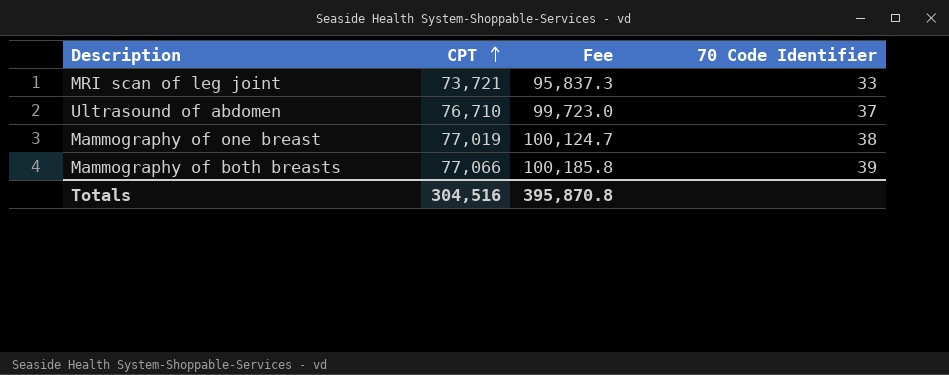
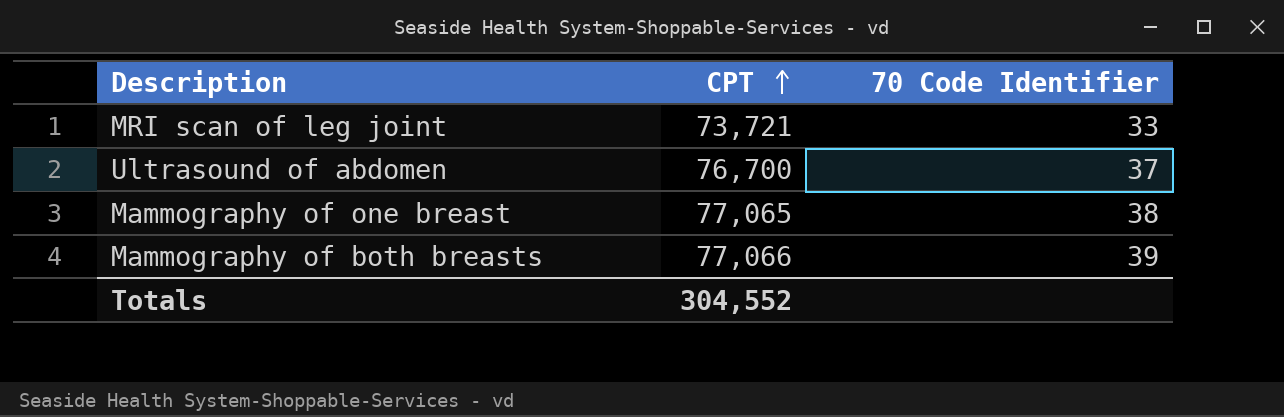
column Fee | formula: [CPT] * 1.3 -> none
Ultrasound of abdomen | CPT: 76,710 -> 76,700
Mammography of one breast | CPT: 77,019 -> 77,065
Totals | CPT: 304,516 -> 304,552

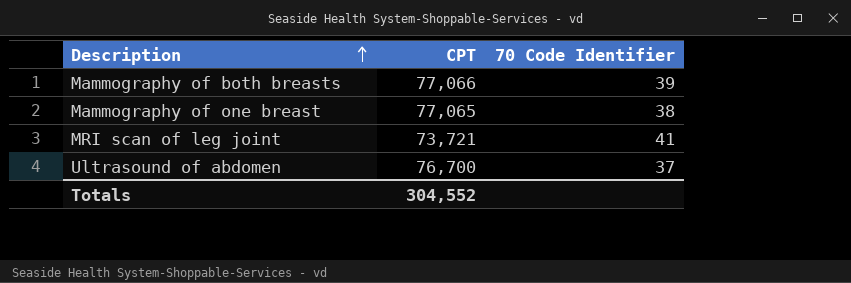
row order: CPT ascending -> Description ascending
MRI scan of leg joint | 70 Code Identifier: 33 -> 41

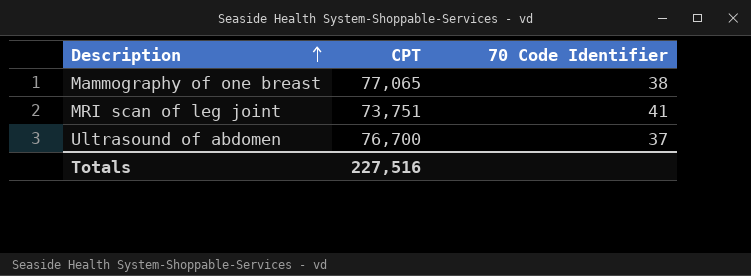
row Mammography of both breasts: 77,066 | 39 -> none
MRI scan of leg joint | CPT: 73,721 -> 73,751
Totals | CPT: 304,552 -> 227,516

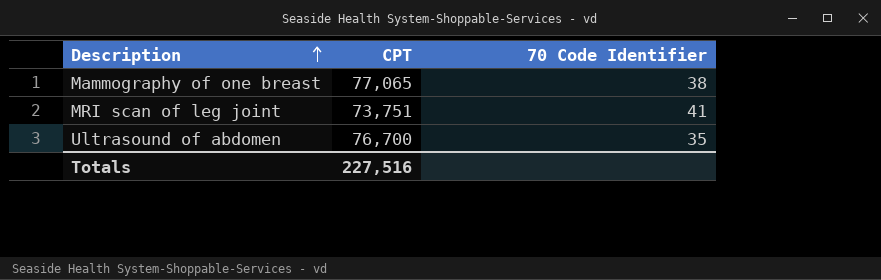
Ultrasound of abdomen | 70 Code Identifier: 37 -> 35

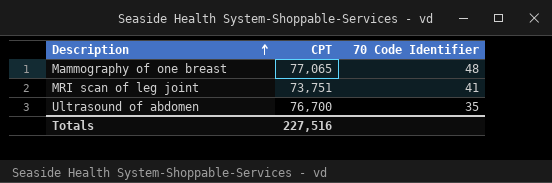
Mammography of one breast | 70 Code Identifier: 38 -> 48

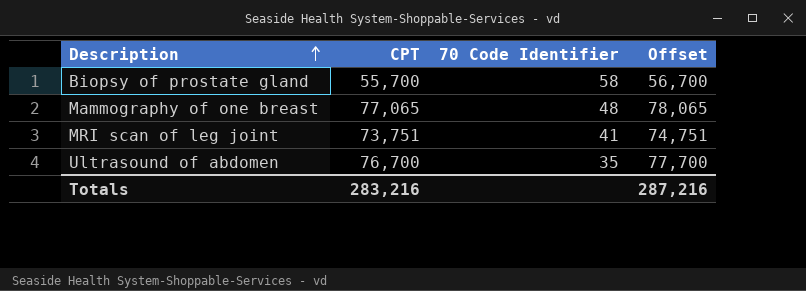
column Offset | formula: none -> [CPT] + 1000
row Biopsy of prostate gland: none -> 55,700 | 58 | 56,700
Totals | CPT: 227,516 -> 283,216

